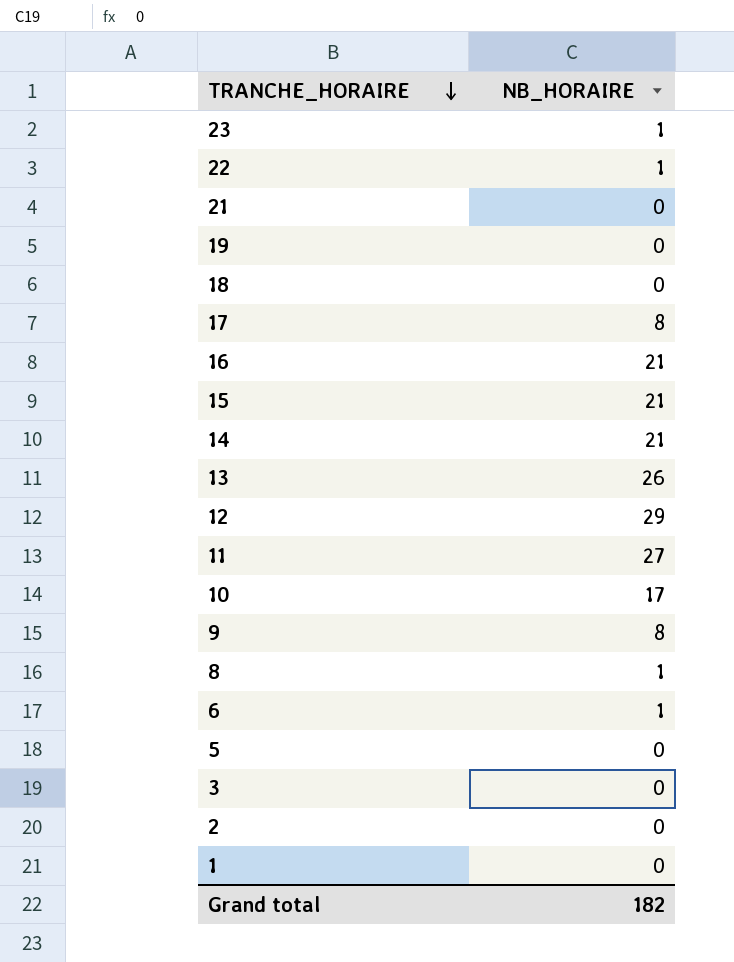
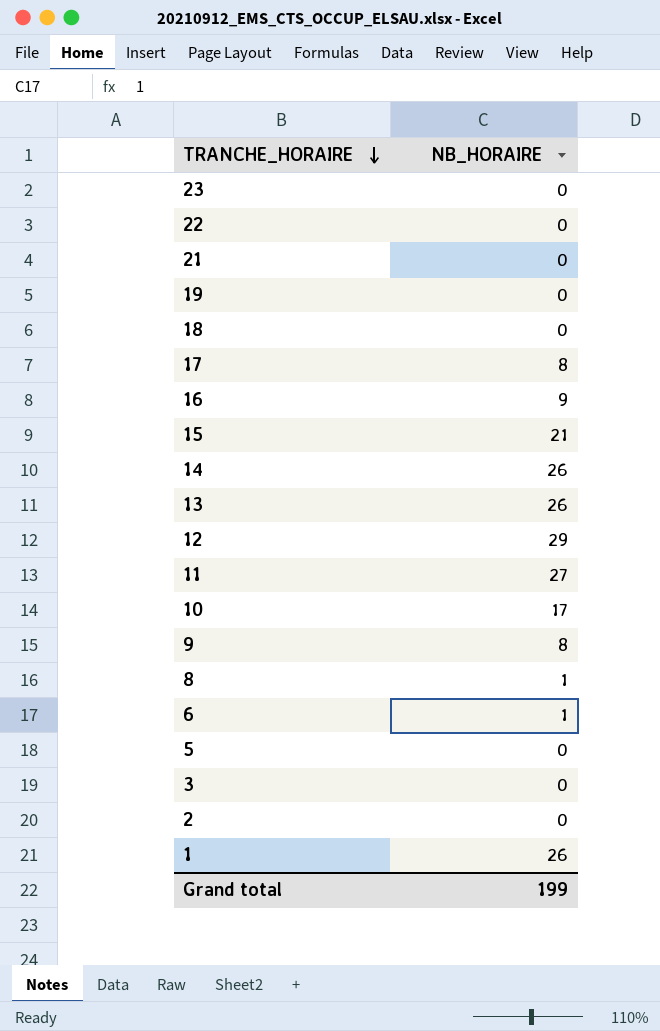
23 | NB_HORAIRE: 1 -> 0
22 | NB_HORAIRE: 1 -> 0
16 | NB_HORAIRE: 21 -> 9
14 | NB_HORAIRE: 21 -> 26
1 | NB_HORAIRE: 0 -> 26
Grand total | NB_HORAIRE: 182 -> 199

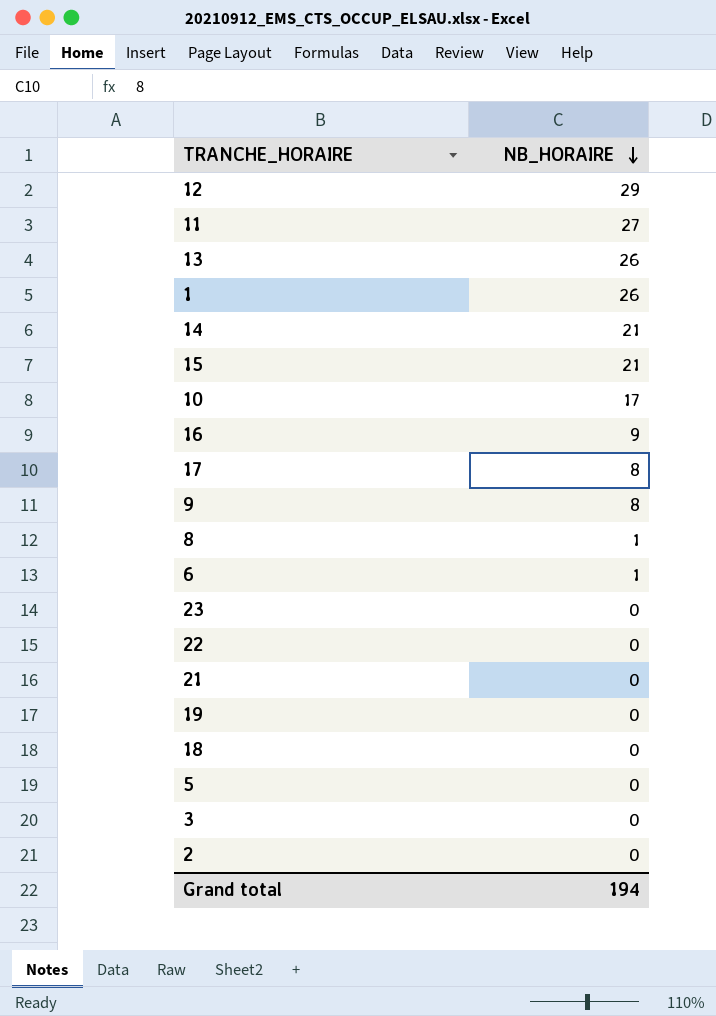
row order: TRANCHE_HORAIRE descending -> NB_HORAIRE descending
14 | NB_HORAIRE: 26 -> 21
Grand total | NB_HORAIRE: 199 -> 194

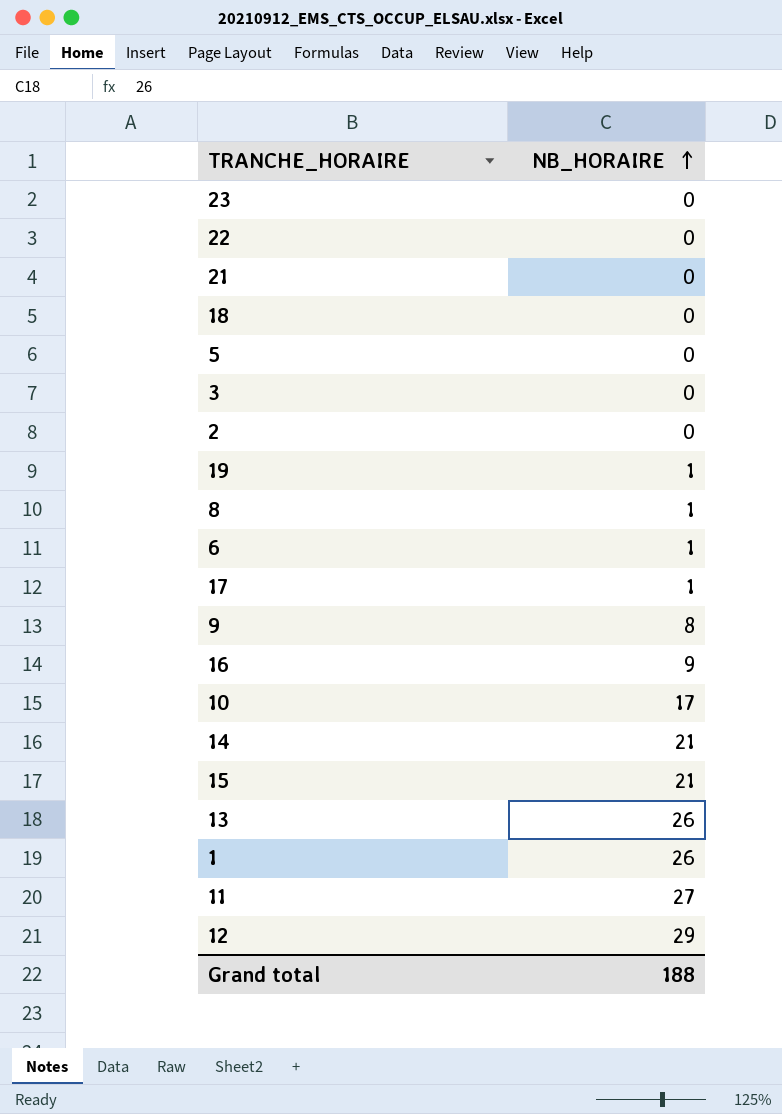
row order: NB_HORAIRE descending -> NB_HORAIRE ascending
19 | NB_HORAIRE: 0 -> 1
17 | NB_HORAIRE: 8 -> 1
Grand total | NB_HORAIRE: 194 -> 188

